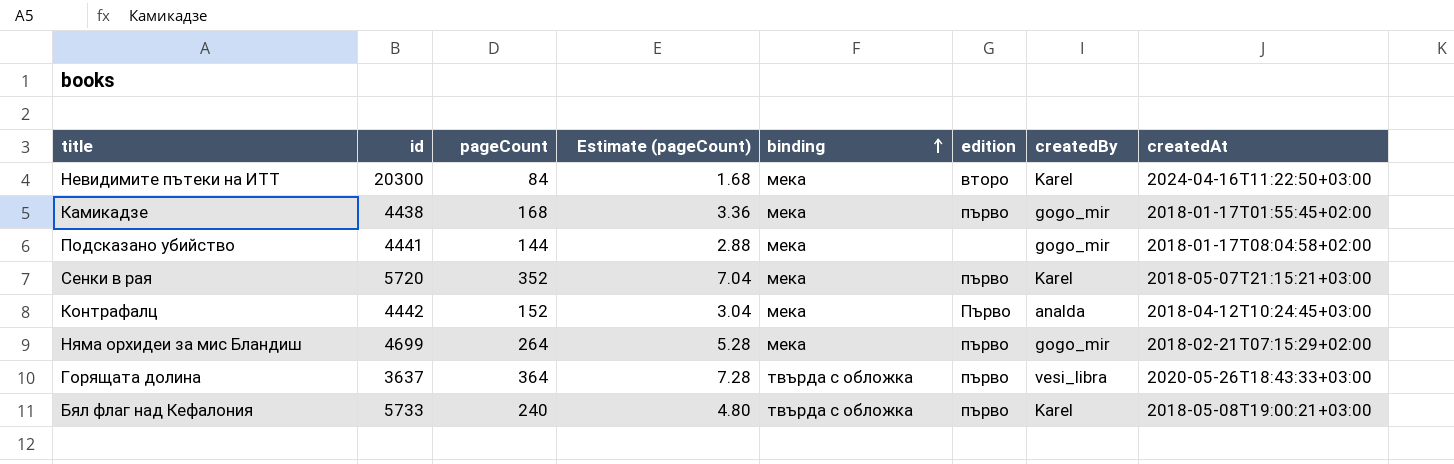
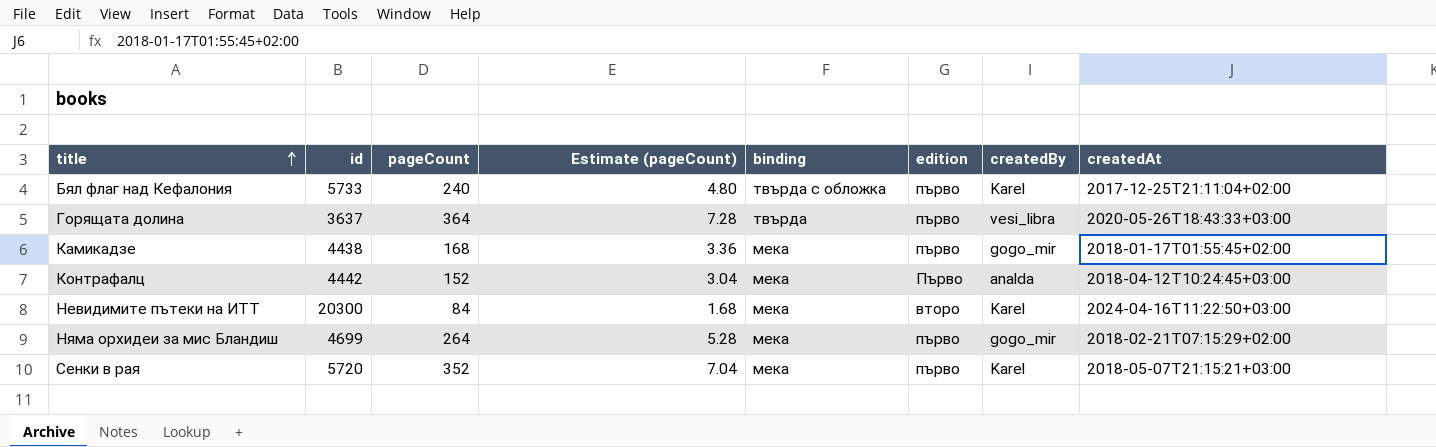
row order: binding ascending -> title ascending
row Подсказано убийство: 4441 | 144 | 2.88 | мека | none | gogo_mir | 2018-01-17T08:04:58+02:00 -> none
Бял флаг над Кефалония | createdAt: 2018-05-08T19:00:21+03:00 -> 2017-12-25T21:11:04+02:00
Горящата долина | binding: твърда с обложка -> твърда

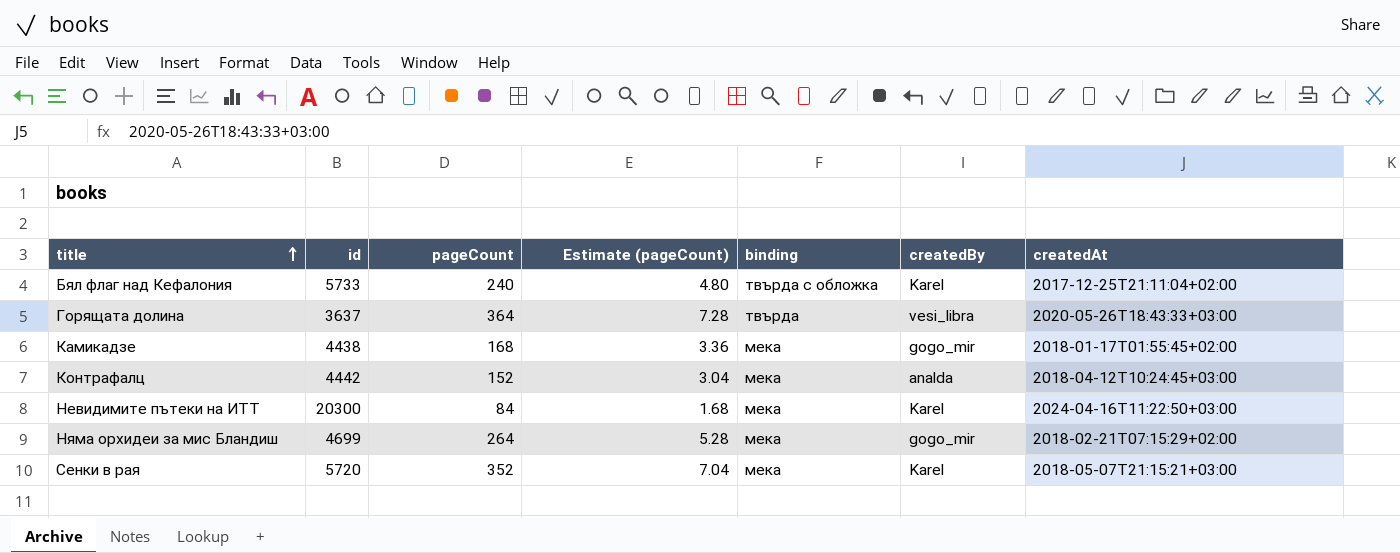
column edition | position: 6 -> none

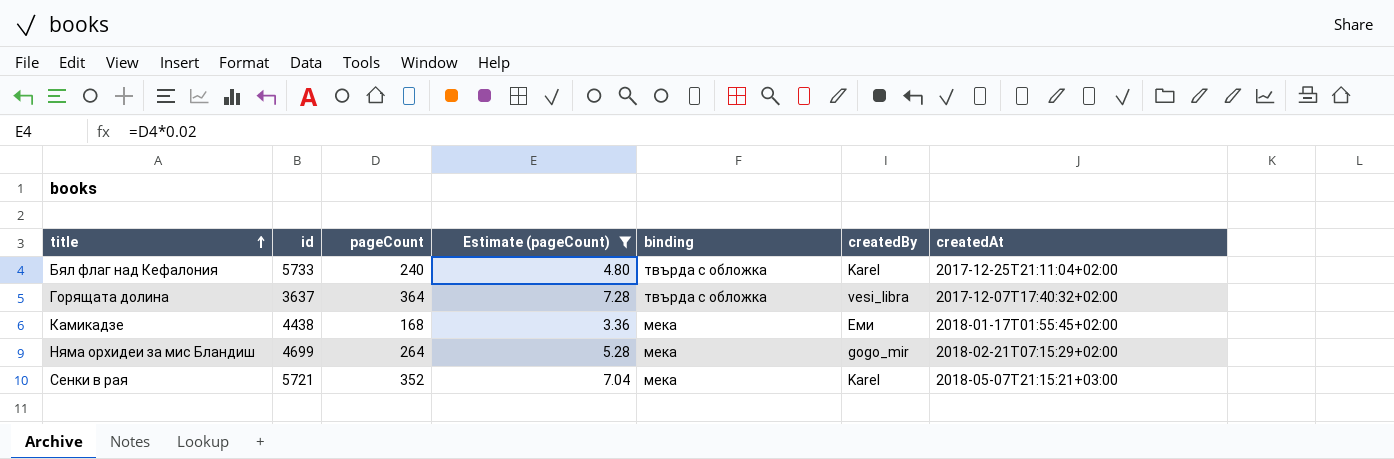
filter: none -> Estimate (pageCount) >= 3.36
Горящата долина | binding: твърда -> твърда с обложка
Горящата долина | createdAt: 2020-05-26T18:43:33+03:00 -> 2017-12-07T17:40:32+02:00
Камикадзе | createdBy: gogo_mir -> Еми
Сенки в рая | id: 5720 -> 5721

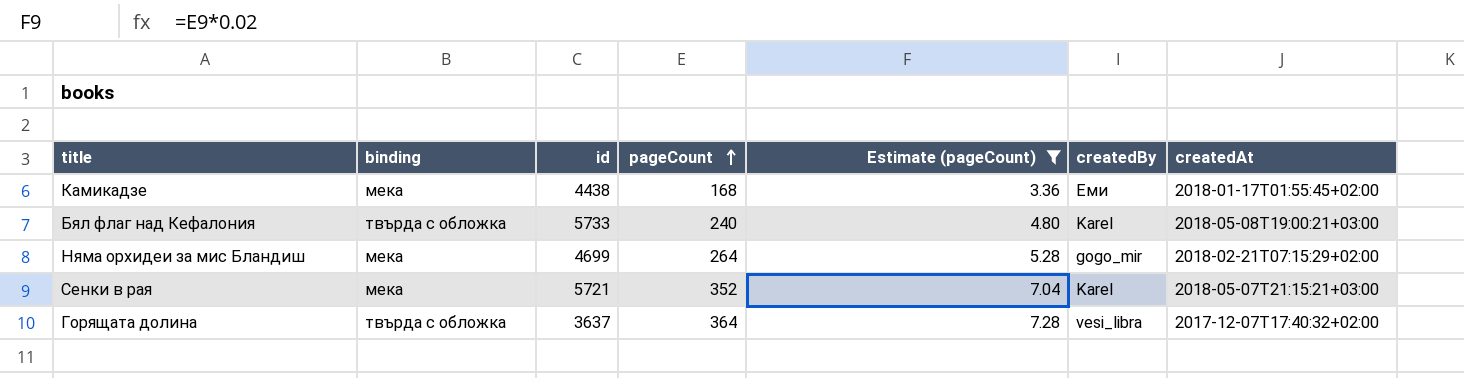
row order: title ascending -> pageCount ascending
column binding | position: 5 -> 2
Бял флаг над Кефалония | createdAt: 2017-12-25T21:11:04+02:00 -> 2018-05-08T19:00:21+03:00

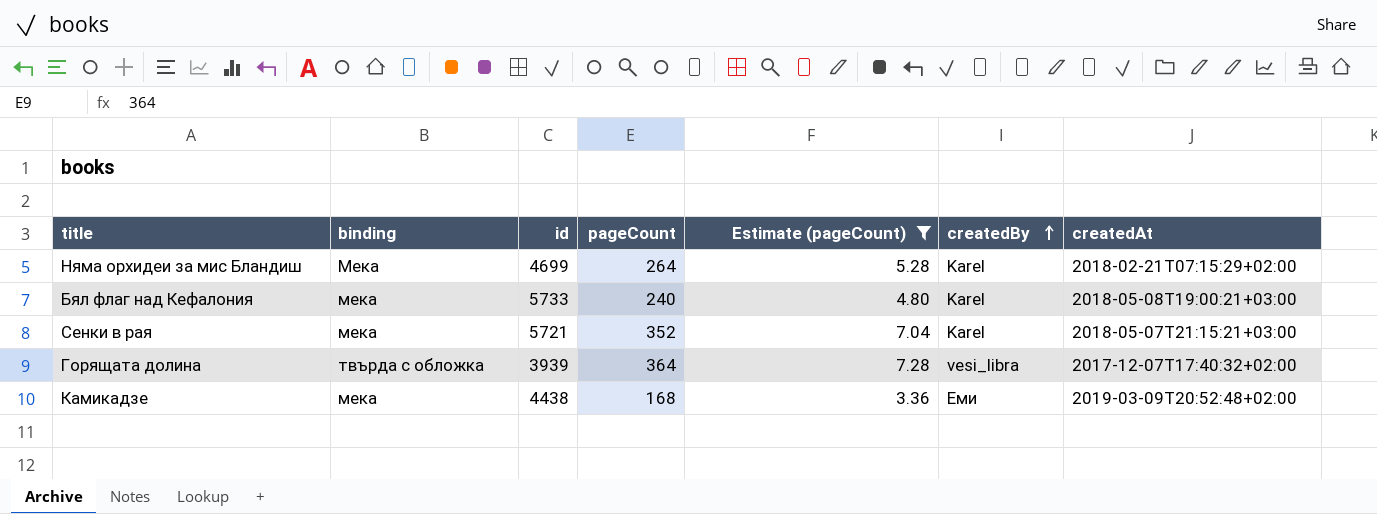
row order: pageCount ascending -> createdBy ascending
Няма орхидеи за мис Бландиш | binding: мека -> Мека
Няма орхидеи за мис Бландиш | createdBy: gogo_mir -> Karel
Бял флаг над Кефалония | binding: твърда с обложка -> мека
Горящата долина | id: 3637 -> 3939
Камикадзе | createdAt: 2018-01-17T01:55:45+02:00 -> 2019-03-09T20:52:48+02:00

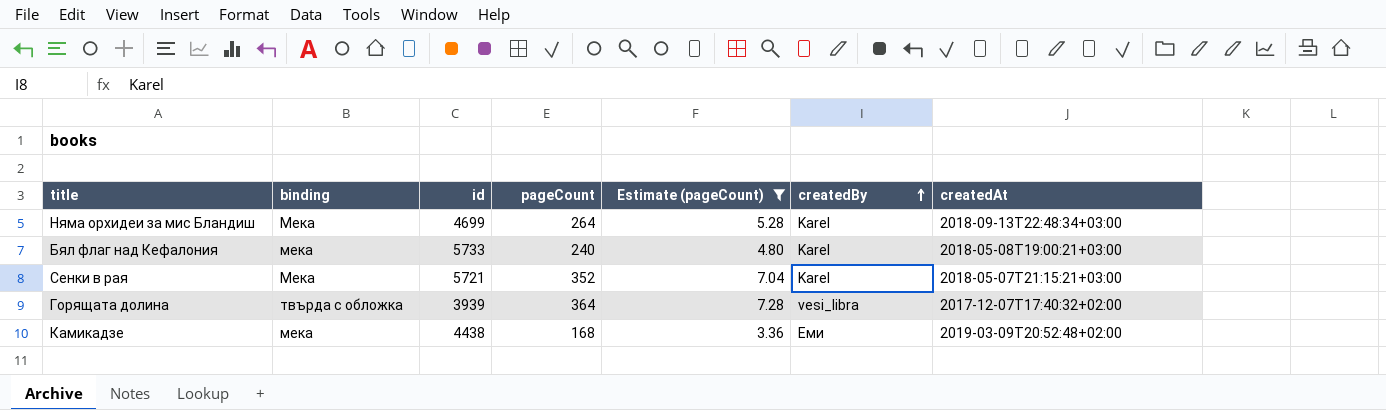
Няма орхидеи за мис Бландиш | createdAt: 2018-02-21T07:15:29+02:00 -> 2018-09-13T22:48:34+03:00
Сенки в рая | binding: мека -> Мека

